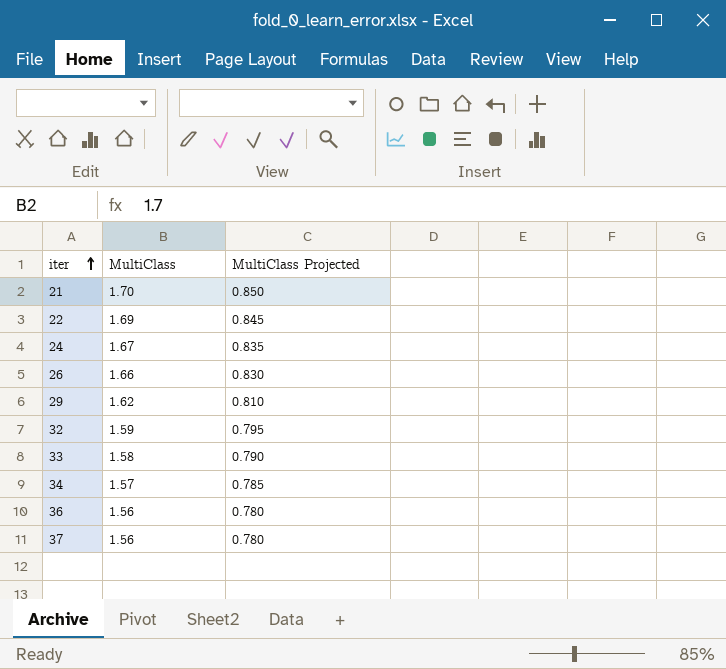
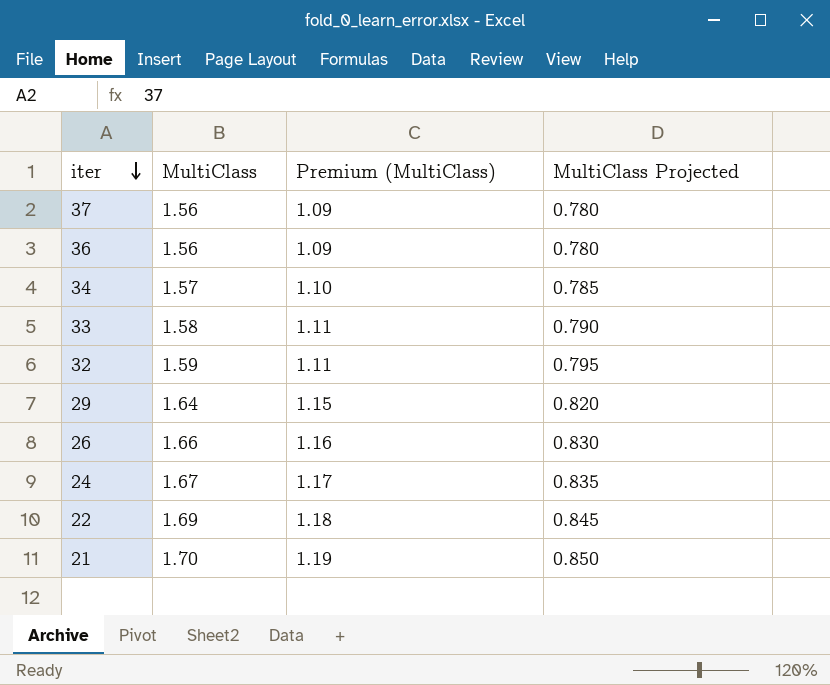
row order: iter ascending -> iter descending
column Premium (MultiClass) | formula: none -> [MultiClass] * 0.7
29 | MultiClass: 1.62 -> 1.64
29 | MultiClass Projected: 0.810 -> 0.820

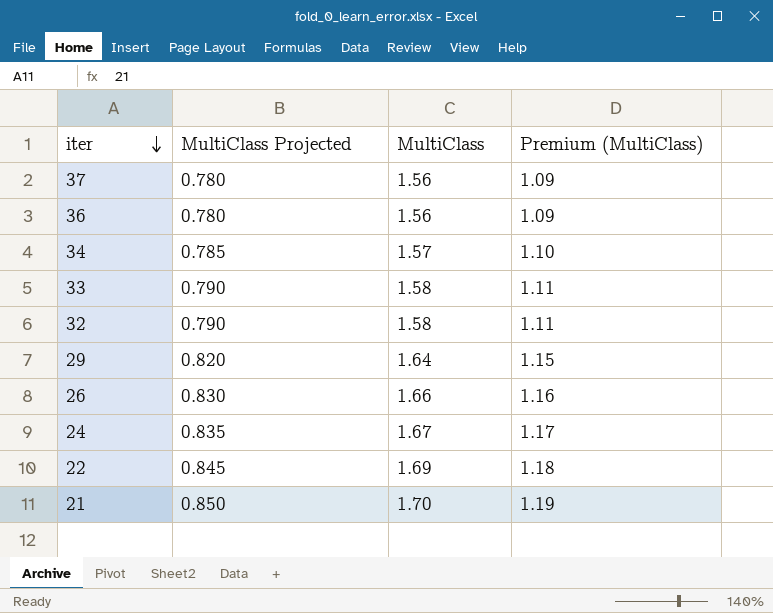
column MultiClass Projected | position: 4 -> 2
32 | MultiClass Projected: 0.795 -> 0.790
32 | MultiClass: 1.59 -> 1.58

